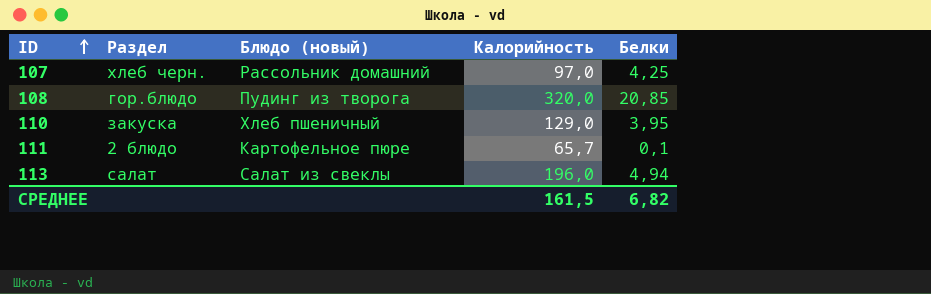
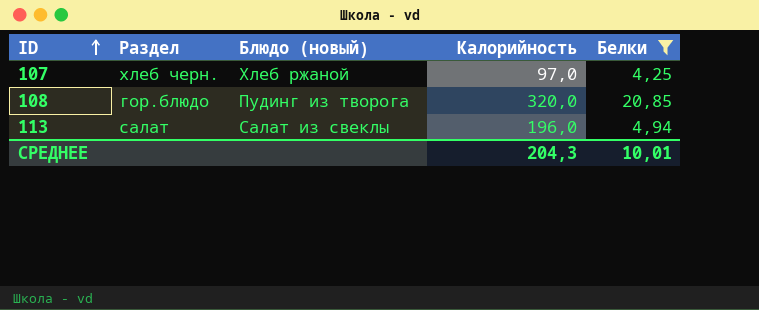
filter: none -> Белки >= 4,25
107 | Блюдо (новый): Рассольник домашний -> Хлеб ржаной
СРЕДНЕЕ | Калорийность: 161,5 -> 204,3
СРЕДНЕЕ | Белки: 6,82 -> 10,01

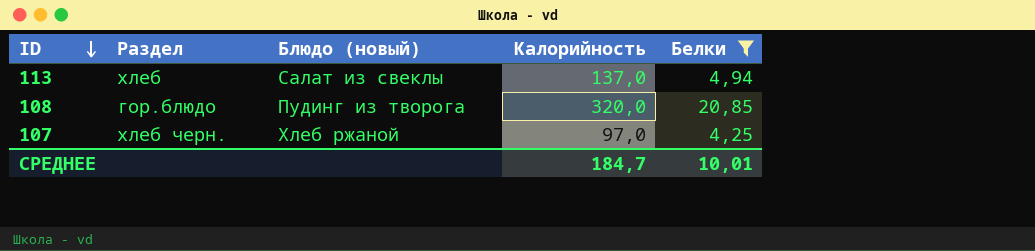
row order: ID ascending -> ID descending
113 | Раздел: салат -> хлеб
113 | Калорийность: 196,0 -> 137,0
СРЕДНЕЕ | Калорийность: 204,3 -> 184,7

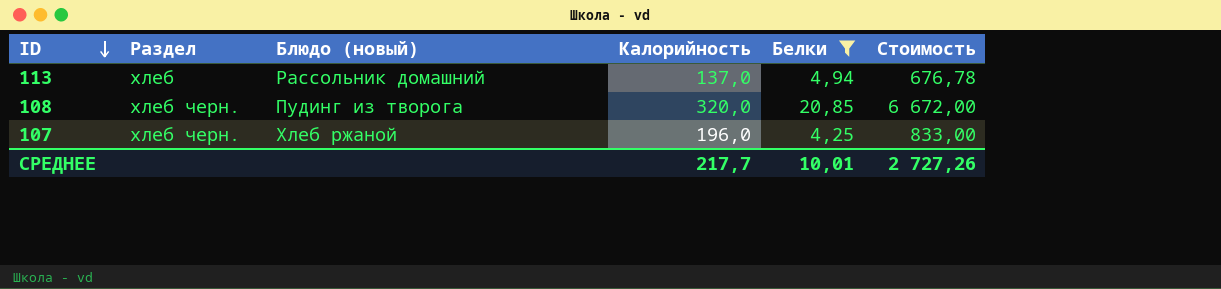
column Стоимость | formula: none -> [Калорийность] * [Белки]
113 | Блюдо (новый): Салат из свеклы -> Рассольник домашний
108 | Раздел: гор.блюдо -> хлеб черн.
107 | Калорийность: 97,0 -> 196,0
СРЕДНЕЕ | Калорийность: 184,7 -> 217,7

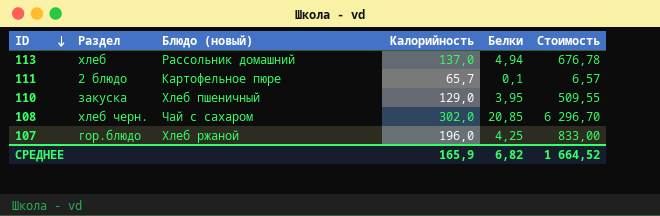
filter: Белки >= 4,25 -> none
108 | Блюдо (новый): Пудинг из творога -> Чай с сахаром
108 | Калорийность: 320,0 -> 302,0
108 | Стоимость: 6 672,00 -> 6 296,70
107 | Раздел: хлеб черн. -> гор.блюдо
СРЕДНЕЕ | Калорийность: 217,7 -> 165,9
СРЕДНЕЕ | Белки: 10,01 -> 6,82
СРЕДНЕЕ | Стоимость: 2 727,26 -> 1 664,52

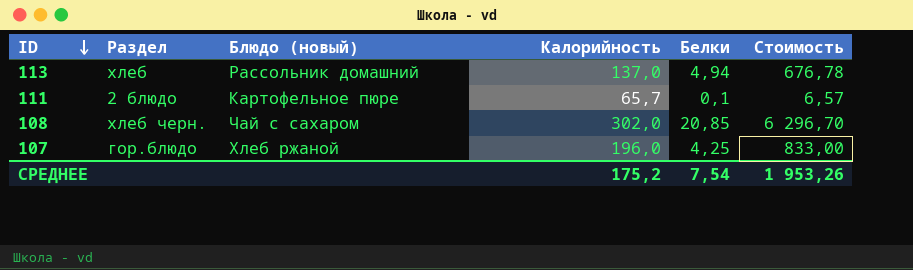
row 110: закуска | Хлеб пшеничный | 129,0 | 3,95 | 509,55 -> none
СРЕДНЕЕ | Калорийность: 165,9 -> 175,2
СРЕДНЕЕ | Белки: 6,82 -> 7,54
СРЕДНЕЕ | Стоимость: 1 664,52 -> 1 953,26

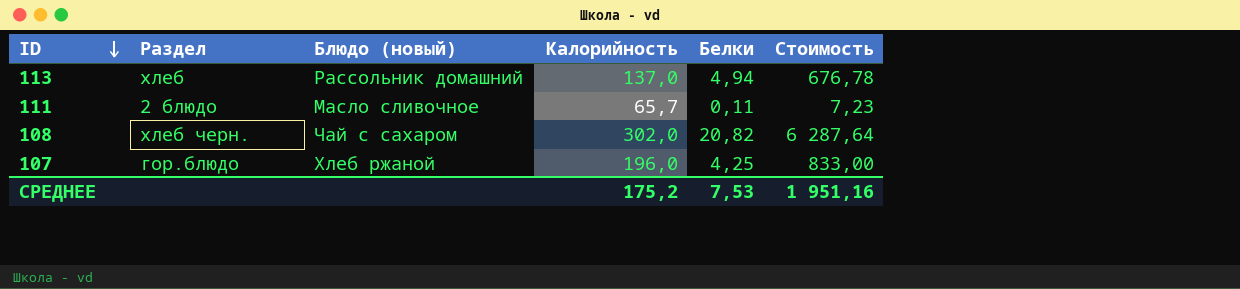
111 | Блюдо (новый): Картофельное пюре -> Масло сливочное
111 | Белки: 0,1 -> 0,11
111 | Стоимость: 6,57 -> 7,23
108 | Белки: 20,85 -> 20,82
108 | Стоимость: 6 296,70 -> 6 287,64
СРЕДНЕЕ | Белки: 7,54 -> 7,53
СРЕДНЕЕ | Стоимость: 1 953,26 -> 1 951,16

